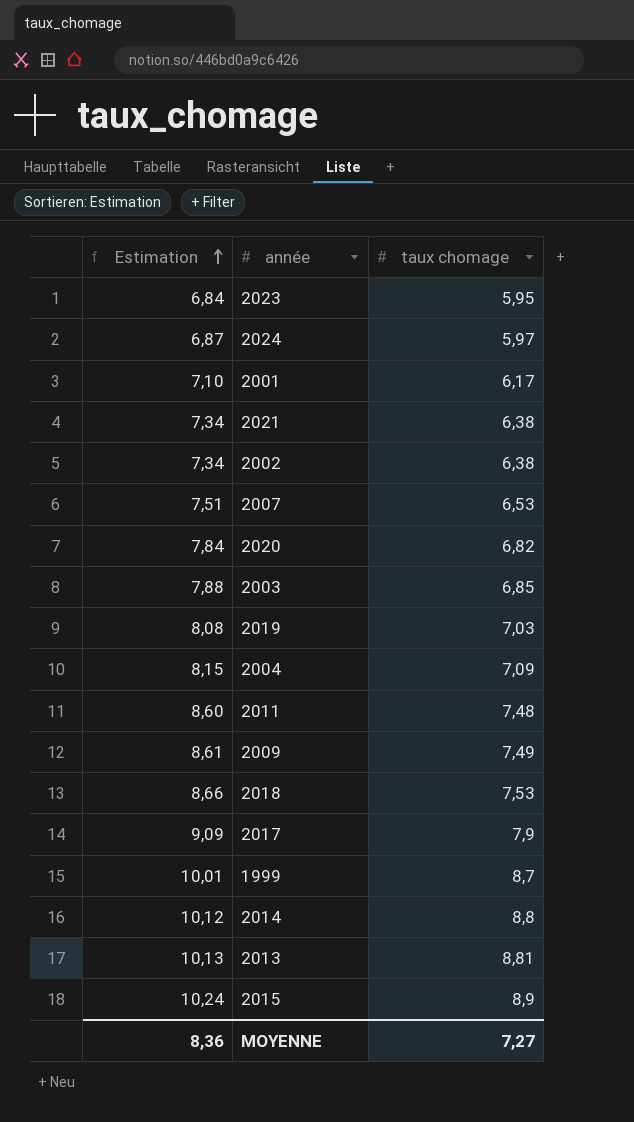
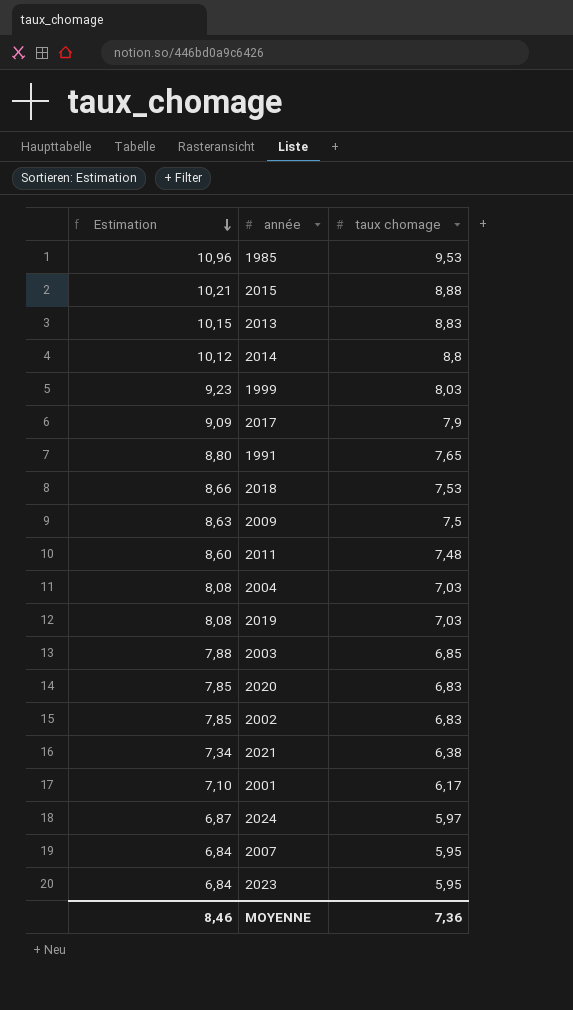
row order: Estimation ascending -> Estimation descending
row 1985: none -> 10,96 | 9,53
2015 | Estimation: 10,24 -> 10,21
2015 | taux chomage: 8,9 -> 8,88
2013 | Estimation: 10,13 -> 10,15
2013 | taux chomage: 8,81 -> 8,83
1999 | Estimation: 10,01 -> 9,23
1999 | taux chomage: 8,7 -> 8,03
row 1991: none -> 8,80 | 7,65
2009 | Estimation: 8,61 -> 8,63
2009 | taux chomage: 7,49 -> 7,5
2004 | Estimation: 8,15 -> 8,08
2004 | taux chomage: 7,09 -> 7,03
2020 | Estimation: 7,84 -> 7,85
2020 | taux chomage: 6,82 -> 6,83
2002 | Estimation: 7,34 -> 7,85
2002 | taux chomage: 6,38 -> 6,83
2007 | Estimation: 7,51 -> 6,84
2007 | taux chomage: 6,53 -> 5,95
MOYENNE | Estimation: 8,36 -> 8,46
MOYENNE | taux chomage: 7,27 -> 7,36

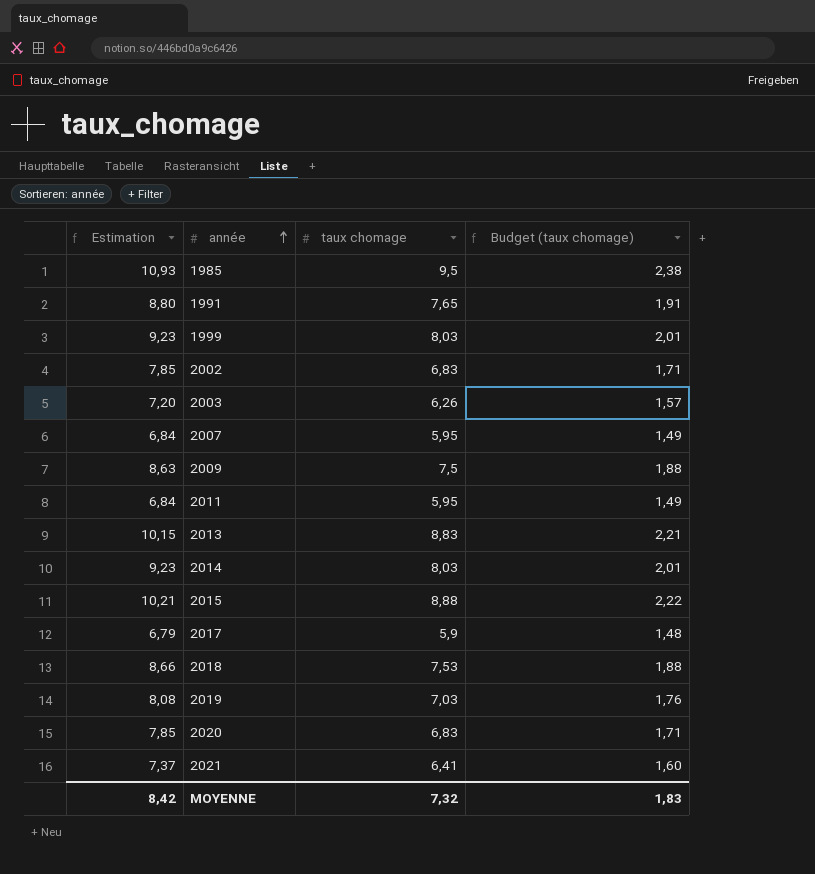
row order: Estimation descending -> année ascending
column Budget (taux chomage) | formula: none -> [taux chomage] * 0,25
row 2004: 8,08 | 7,03 -> none
row 2001: 7,10 | 6,17 -> none
row 2024: 6,87 | 5,97 -> none
row 2023: 6,84 | 5,95 -> none
1985 | Estimation: 10,96 -> 10,93
1985 | taux chomage: 9,53 -> 9,5
2003 | Estimation: 7,88 -> 7,20
2003 | taux chomage: 6,85 -> 6,26
2011 | Estimation: 8,60 -> 6,84
2011 | taux chomage: 7,48 -> 5,95
2014 | Estimation: 10,12 -> 9,23
2014 | taux chomage: 8,8 -> 8,03
2017 | Estimation: 9,09 -> 6,79
2017 | taux chomage: 7,9 -> 5,9
2021 | Estimation: 7,34 -> 7,37
2021 | taux chomage: 6,38 -> 6,41
MOYENNE | Estimation: 8,46 -> 8,42
MOYENNE | taux chomage: 7,36 -> 7,32

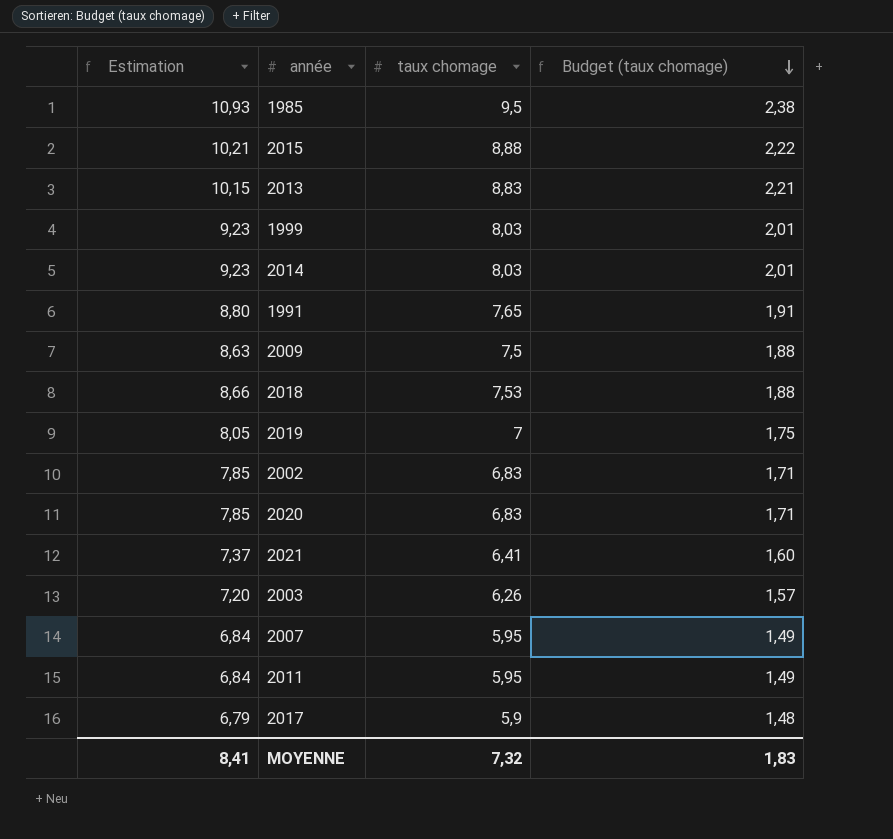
row order: année ascending -> Budget (taux chomage) descending
2019 | Estimation: 8,08 -> 8,05
2019 | taux chomage: 7,03 -> 7
2019 | Budget (taux chomage): 1,76 -> 1,75
MOYENNE | Estimation: 8,42 -> 8,41

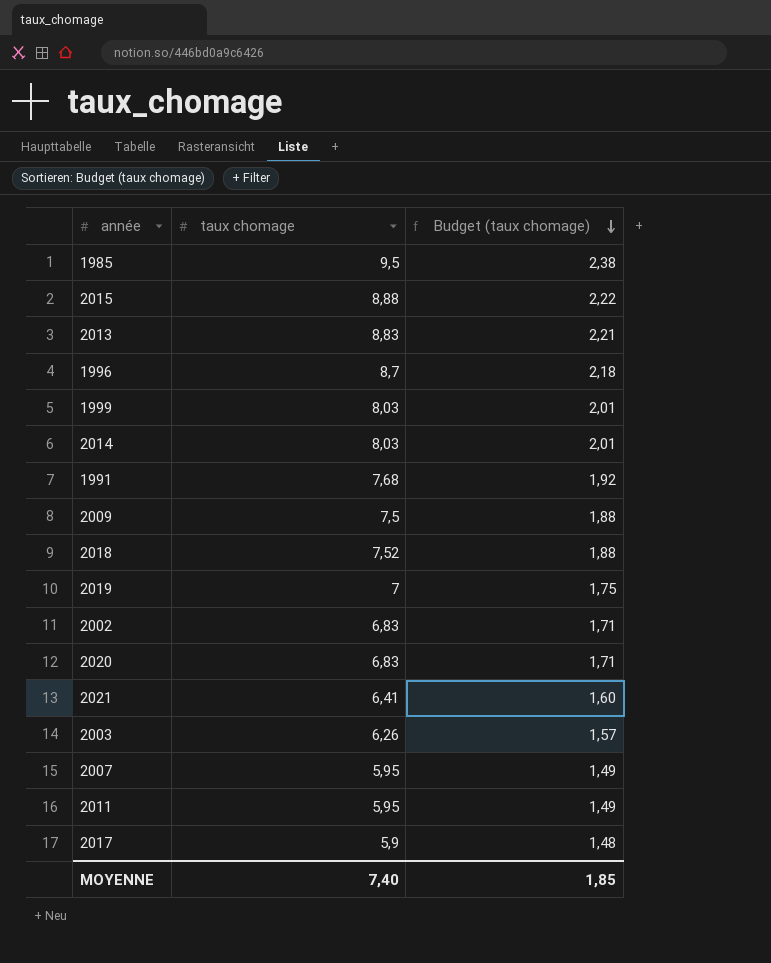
column Estimation | formula: [taux chomage] * 1,15 -> none
row 1996: none -> 8,7 | 2,18
1991 | taux chomage: 7,65 -> 7,68
1991 | Budget (taux chomage): 1,91 -> 1,92
2018 | taux chomage: 7,53 -> 7,52
MOYENNE | taux chomage: 7,32 -> 7,40
MOYENNE | Budget (taux chomage): 1,83 -> 1,85

